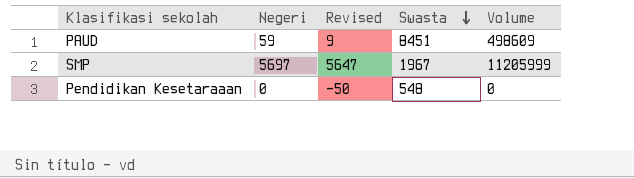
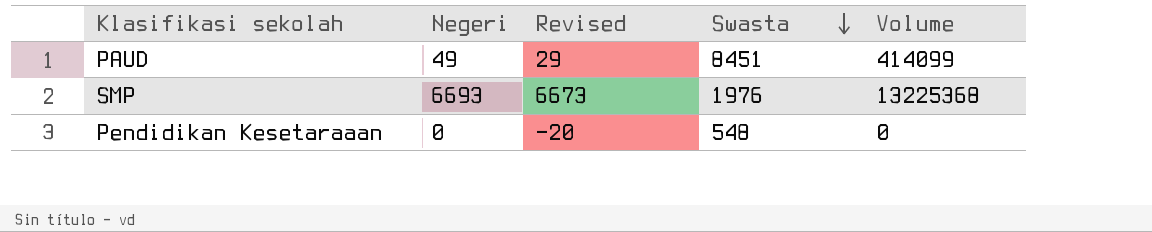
column Revised | formula: [Negeri] - 50 -> [Negeri] - 20
PAUD | Negeri: 59 -> 49
PAUD | Volume: 498609 -> 414099
SMP | Negeri: 5697 -> 6693
SMP | Swasta: 1967 -> 1976
SMP | Volume: 11205999 -> 13225368

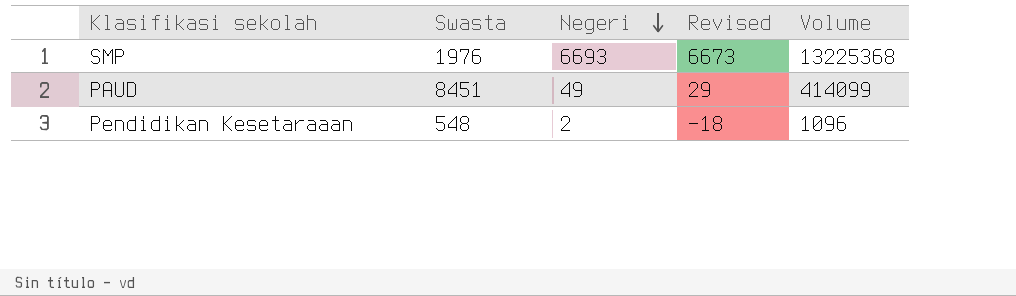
row order: Swasta descending -> Negeri descending
column Swasta | position: 4 -> 2
Pendidikan Kesetaraaan | Negeri: 0 -> 2
Pendidikan Kesetaraaan | Revised: -20 -> -18
Pendidikan Kesetaraaan | Volume: 0 -> 1096

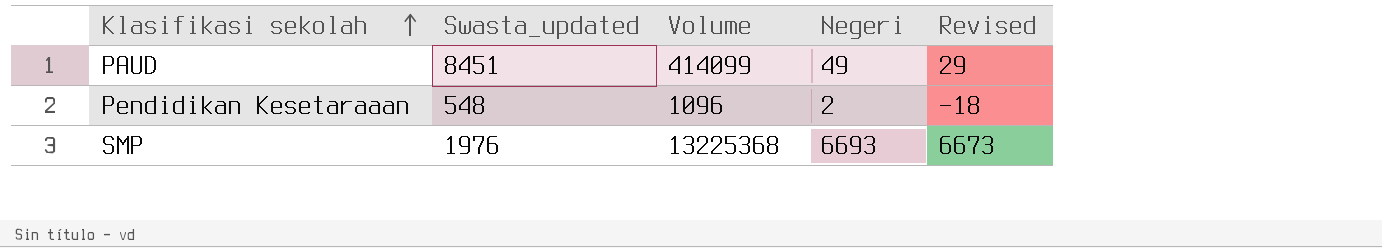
row order: Negeri descending -> Klasifikasi sekolah ascending
column name: Swasta -> Swasta_updated
column Volume | position: 5 -> 3

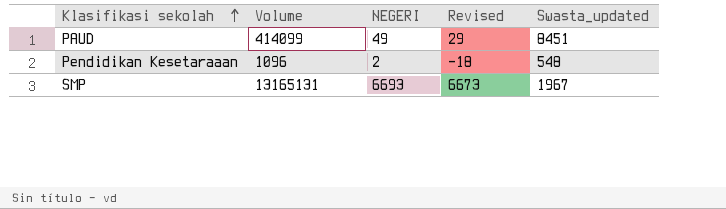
column name: Negeri -> NEGERI
column Swasta_updated | position: 2 -> 5
SMP | Volume: 13225368 -> 13165131
SMP | Swasta_updated: 1976 -> 1967

